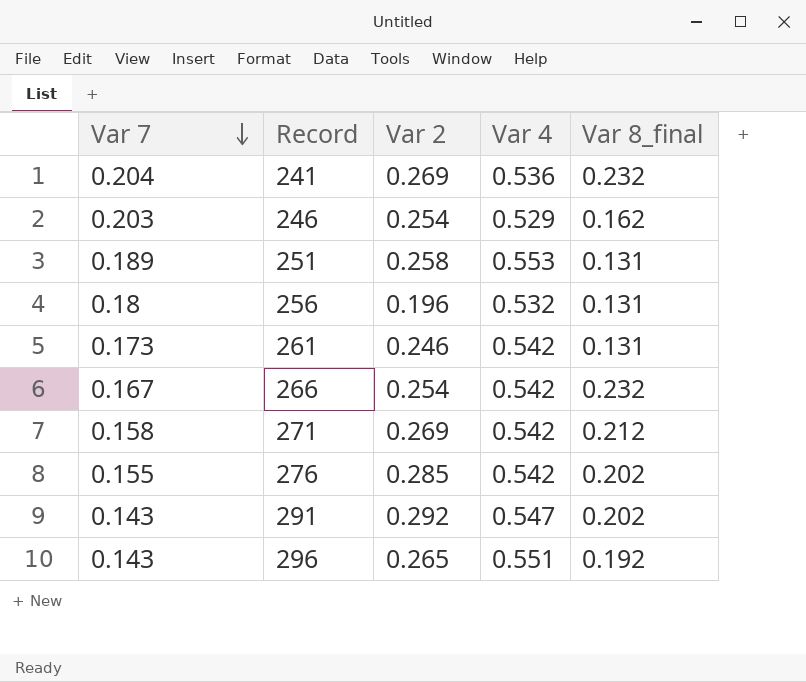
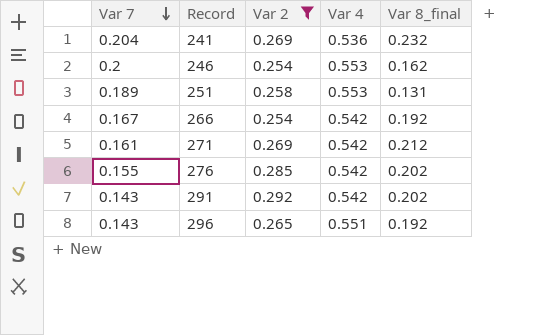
filter: none -> Var 2 >= 0.254
246 | Var 7: 0.203 -> 0.2
246 | Var 4: 0.529 -> 0.553
266 | Var 8_final: 0.232 -> 0.192
271 | Var 7: 0.158 -> 0.161
291 | Var 4: 0.547 -> 0.542

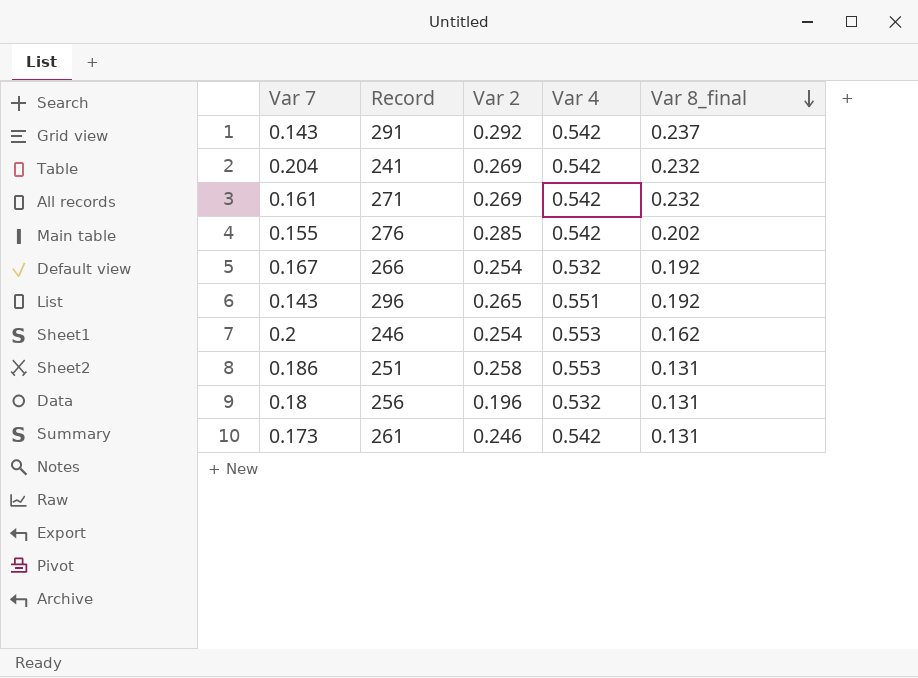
filter: Var 2 >= 0.254 -> none
row order: Var 7 descending -> Var 8_final descending
291 | Var 8_final: 0.202 -> 0.237
241 | Var 4: 0.536 -> 0.542
271 | Var 8_final: 0.212 -> 0.232
266 | Var 4: 0.542 -> 0.532
251 | Var 7: 0.189 -> 0.186

